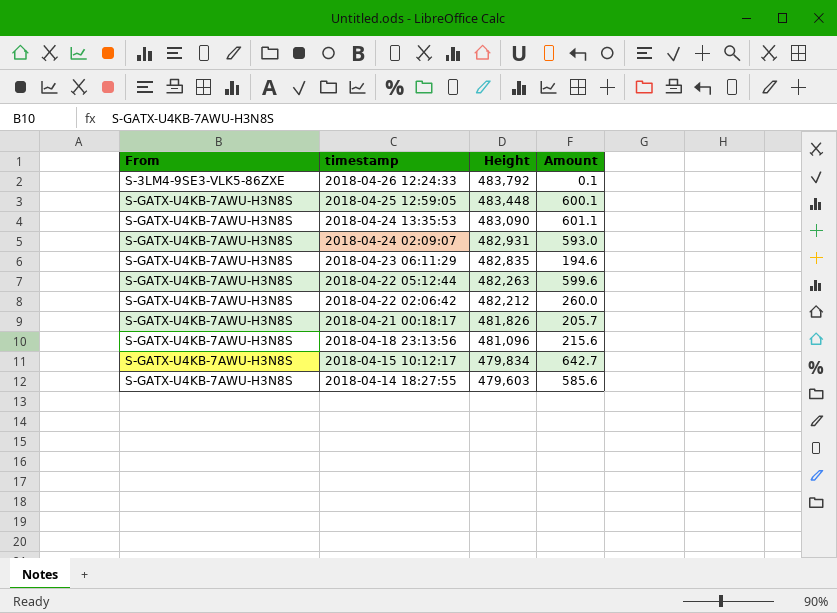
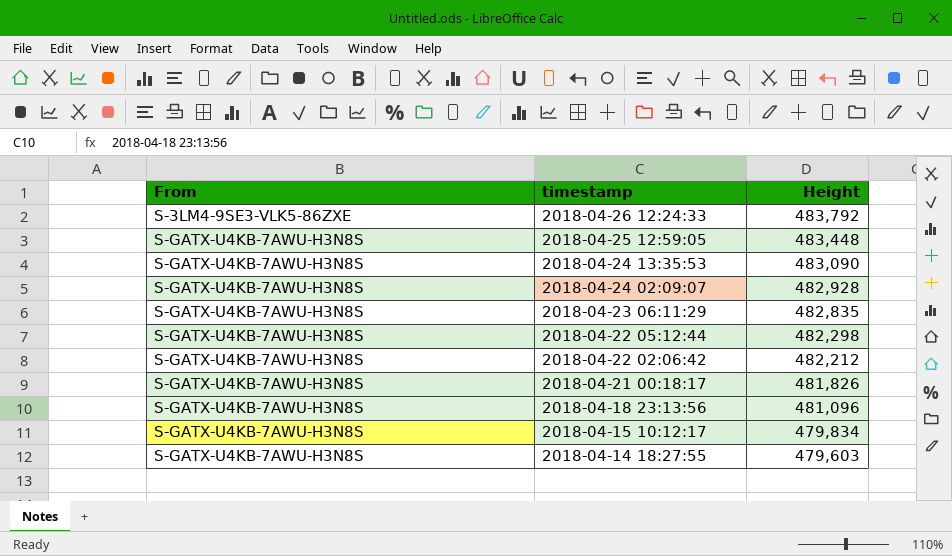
column Amount | position: 4 -> none
2018-04-24 02:09:07 | Height: 482,931 -> 482,928
2018-04-22 05:12:44 | Height: 482,263 -> 482,298

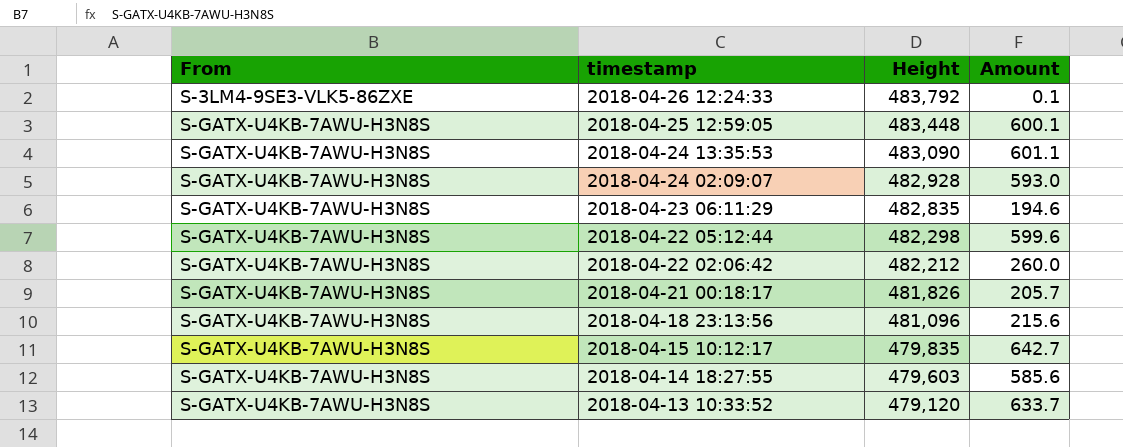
column Amount | position: none -> 4
2018-04-15 10:12:17 | Height: 479,834 -> 479,835
row 2018-04-13 10:33:52: none -> S-GATX-U4KB-7AWU-H3N8S | 479,120 | 633.7

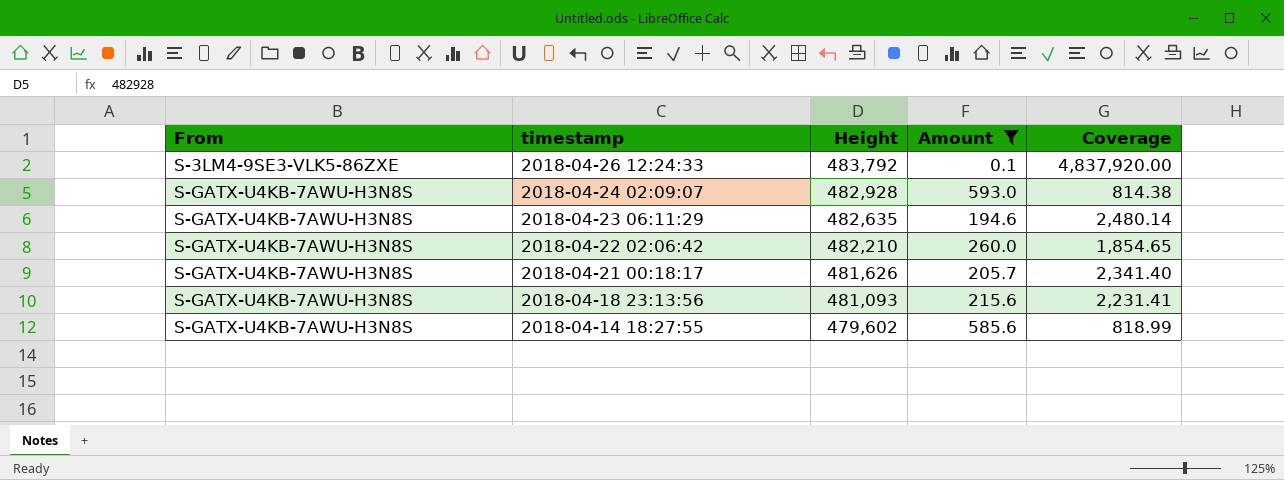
filter: none -> Amount <= 593.0
column Coverage | formula: none -> [Height] / [Amount]
2018-04-23 06:11:29 | Height: 482,835 -> 482,635
2018-04-22 02:06:42 | Height: 482,212 -> 482,210
2018-04-21 00:18:17 | Height: 481,826 -> 481,626
2018-04-18 23:13:56 | Height: 481,096 -> 481,093
2018-04-14 18:27:55 | Height: 479,603 -> 479,602

